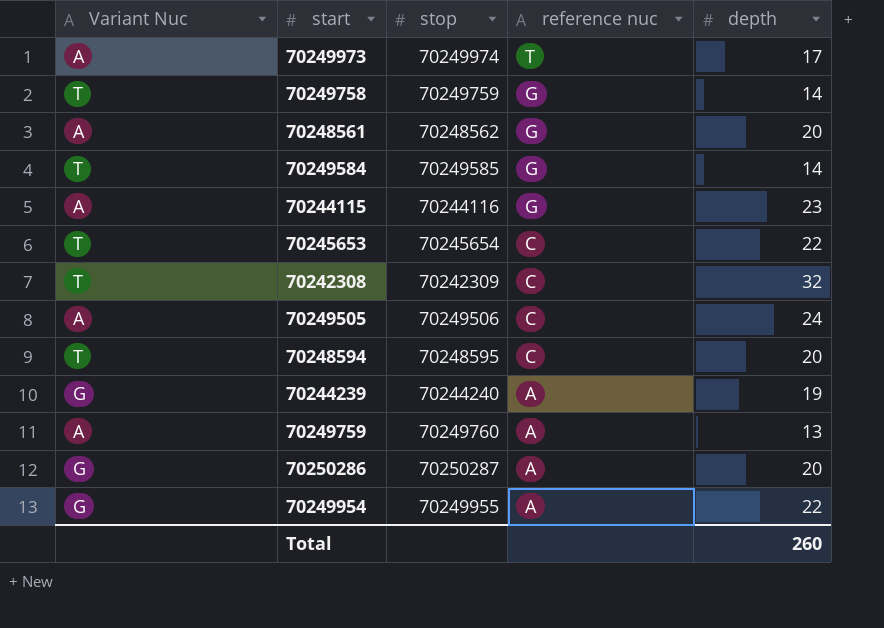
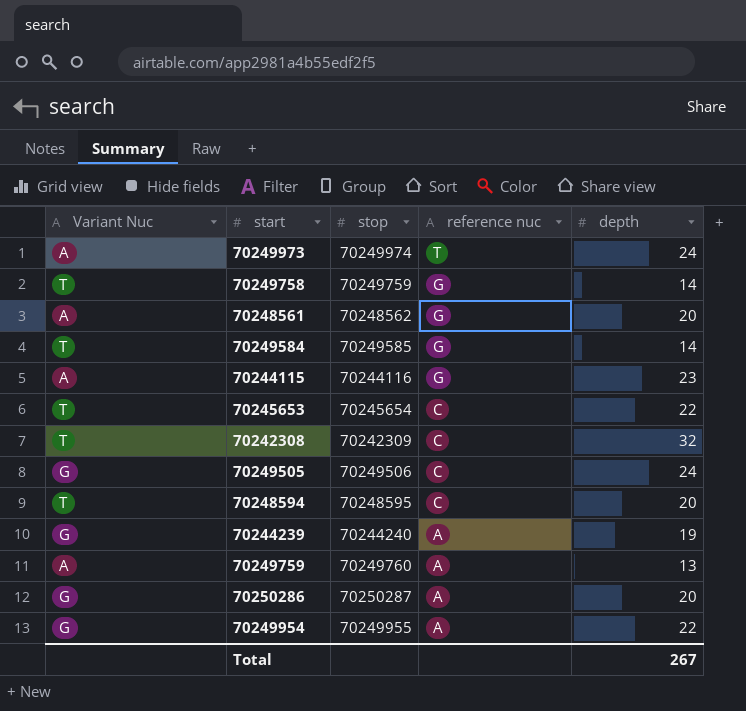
70249973 | depth: 17 -> 24
70249505 | Variant Nuc: A -> G
Total | depth: 260 -> 267

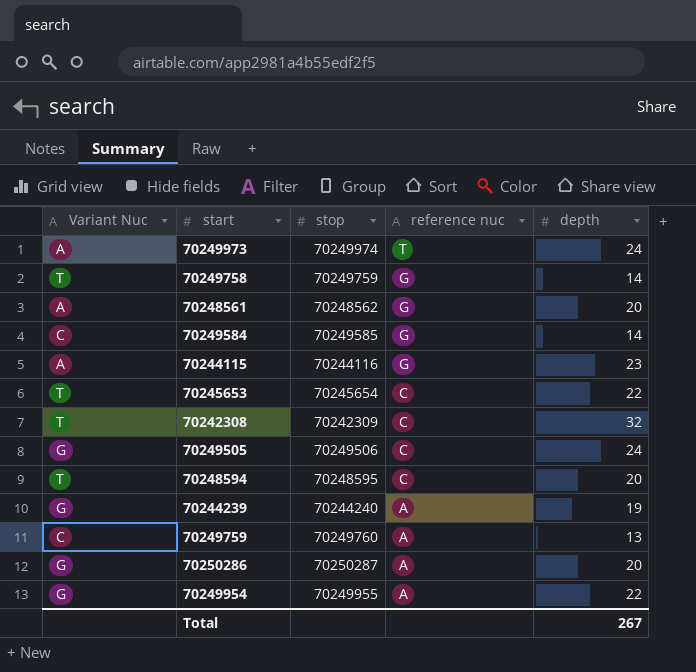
70249584 | Variant Nuc: T -> C
70249759 | Variant Nuc: A -> C

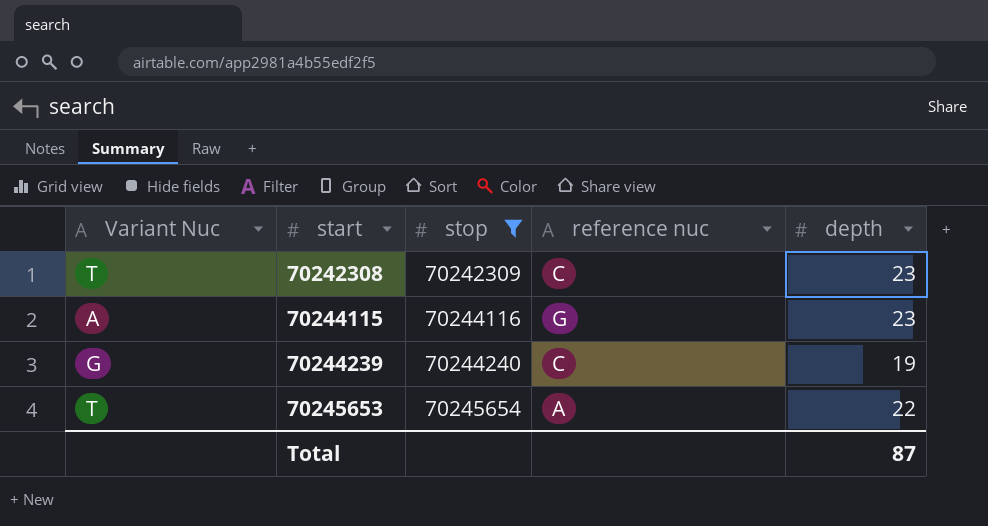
filter: none -> stop <= 70245654
row order: reference nuc descending -> start ascending
70242308 | depth: 32 -> 23
70244239 | reference nuc: A -> C
70245653 | reference nuc: C -> A
Total | depth: 267 -> 87

